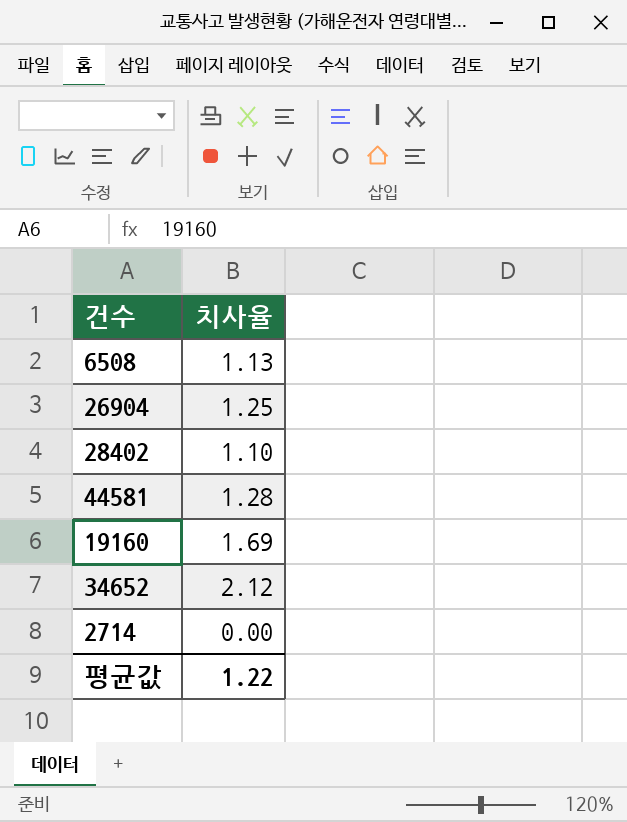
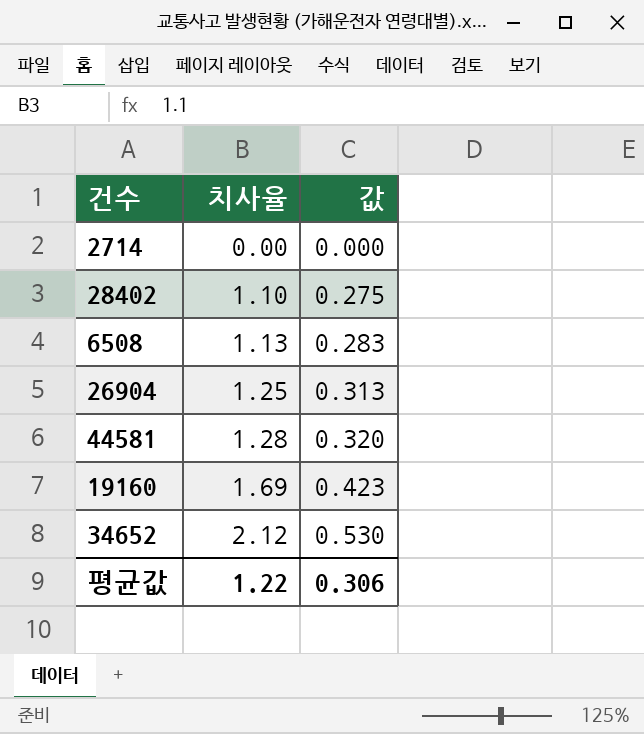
row order: none -> 치사율 ascending
column 값 | formula: none -> [치사율] * 0.25

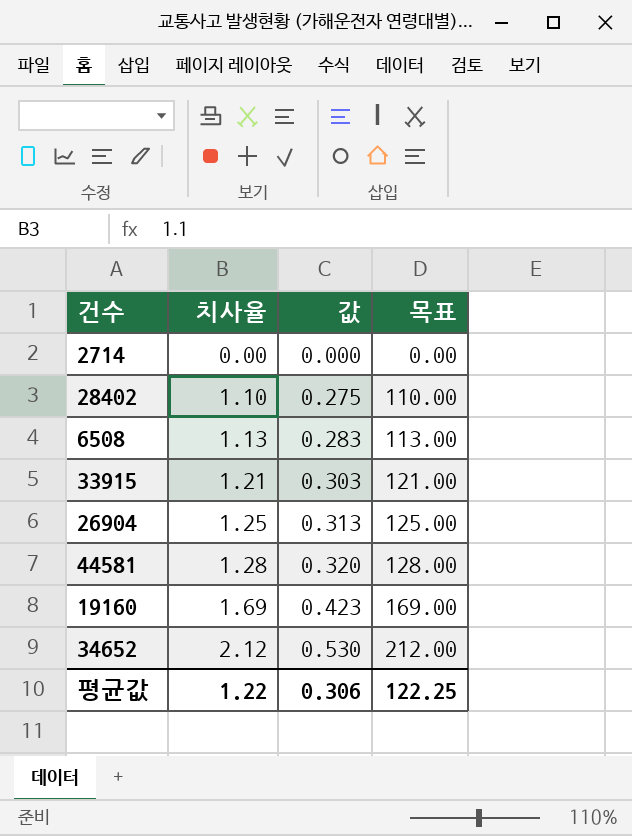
column 목표 | formula: none -> [치사율] * 100
row 33915: none -> 1.21 | 0.303 | 121.00

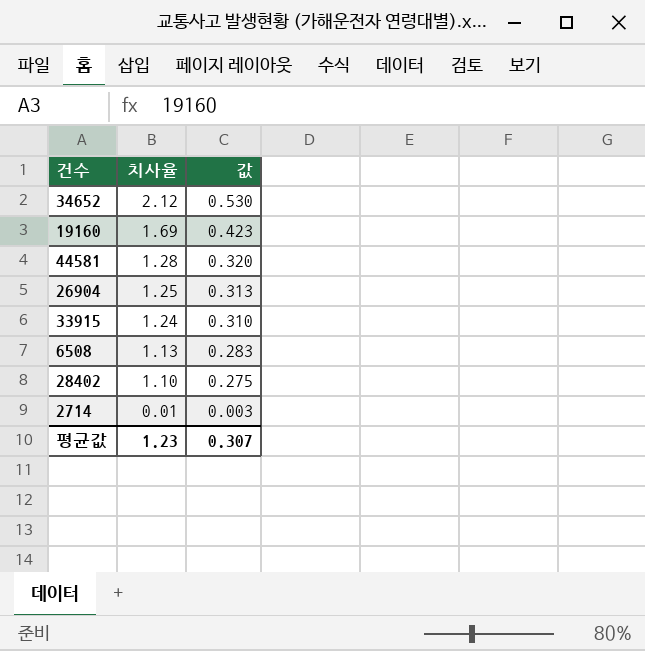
row order: 치사율 ascending -> 치사율 descending
column 목표 | formula: [치사율] * 100 -> none
33915 | 치사율: 1.21 -> 1.24
33915 | 값: 0.303 -> 0.310
2714 | 치사율: 0.00 -> 0.01
2714 | 값: 0.000 -> 0.003
평균값 | 치사율: 1.22 -> 1.23
평균값 | 값: 0.306 -> 0.307

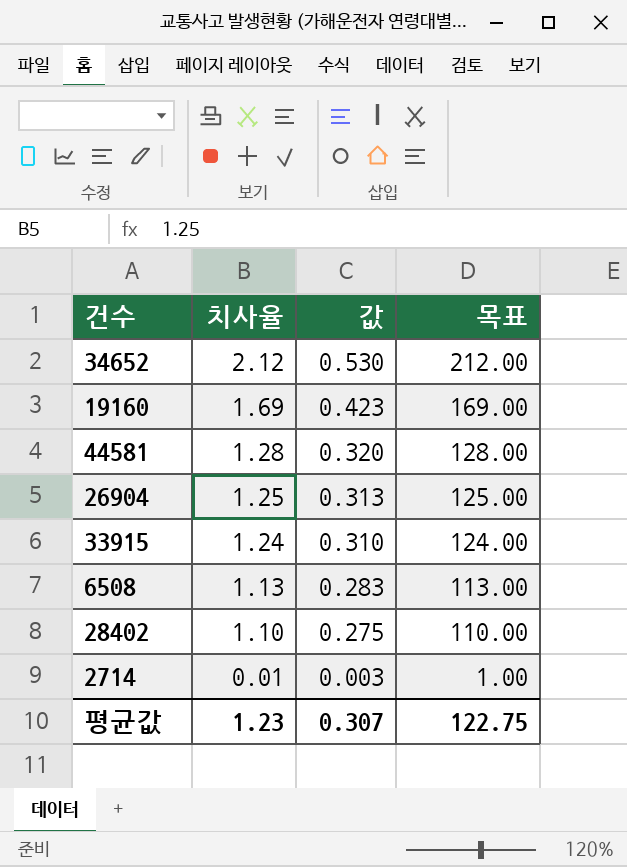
column 목표 | formula: none -> [치사율] * 100

